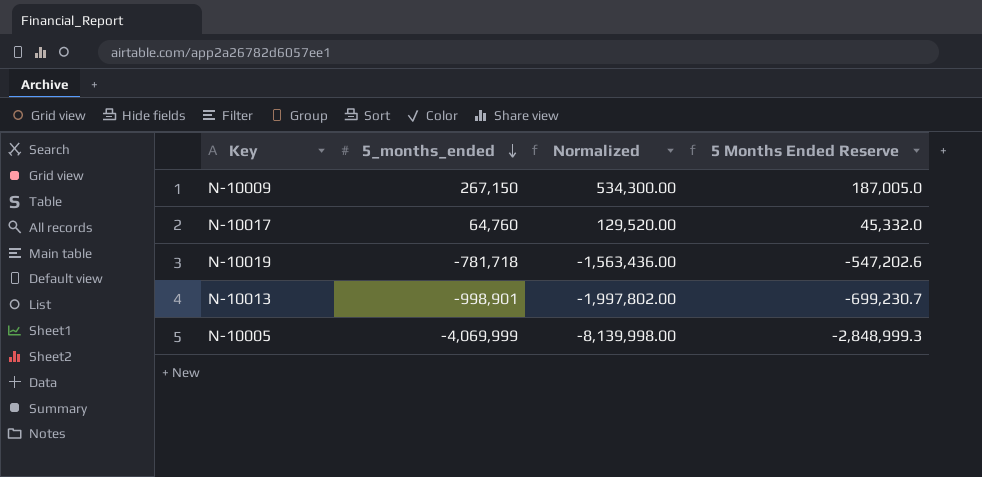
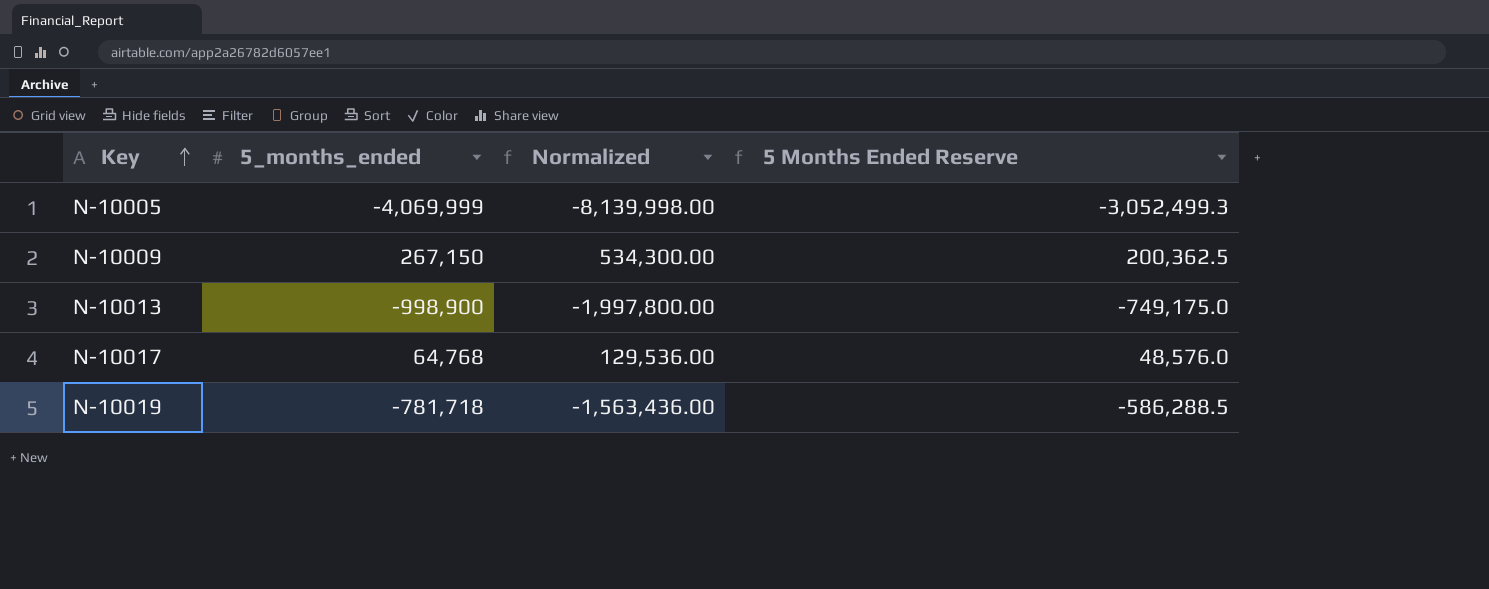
row order: 5_months_ended descending -> Key ascending
column 5 Months Ended Reserve | formula: [5_months_ended] * 0.7 -> [5_months_ended] * 0.75
N-10013 | 5_months_ended: -998,901 -> -998,900
N-10013 | Normalized: -1,997,802.00 -> -1,997,800.00
N-10017 | 5_months_ended: 64,760 -> 64,768
N-10017 | Normalized: 129,520.00 -> 129,536.00

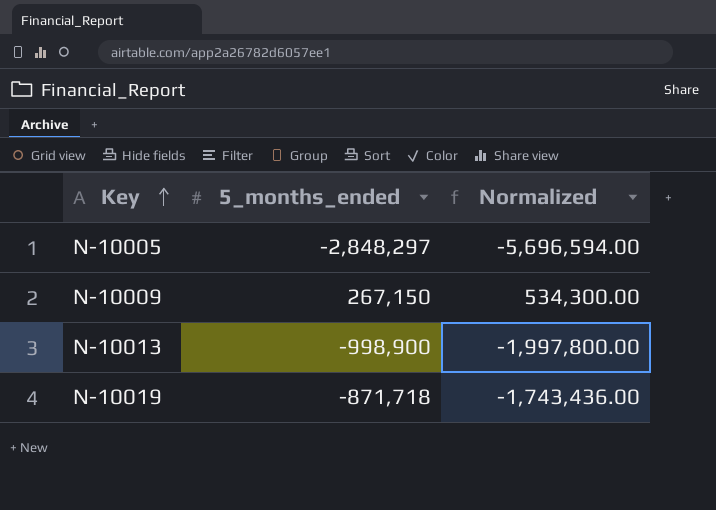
column 5 Months Ended Reserve | formula: [5_months_ended] * 0.75 -> none
row N-10017: 64,768 | 129,536.00 | 48,576.0 -> none
N-10005 | 5_months_ended: -4,069,999 -> -2,848,297
N-10005 | Normalized: -8,139,998.00 -> -5,696,594.00
N-10019 | 5_months_ended: -781,718 -> -871,718
N-10019 | Normalized: -1,563,436.00 -> -1,743,436.00

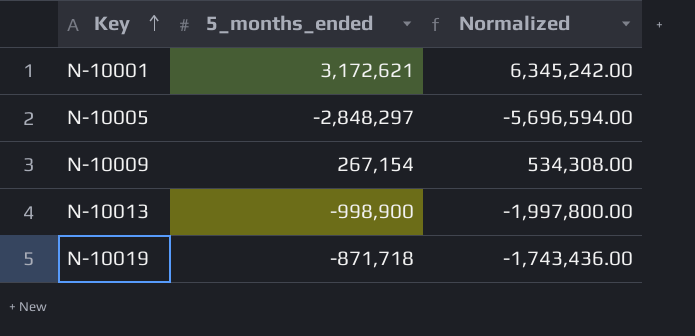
row N-10001: none -> 3,172,621 | 6,345,242.00
N-10009 | 5_months_ended: 267,150 -> 267,154
N-10009 | Normalized: 534,300.00 -> 534,308.00

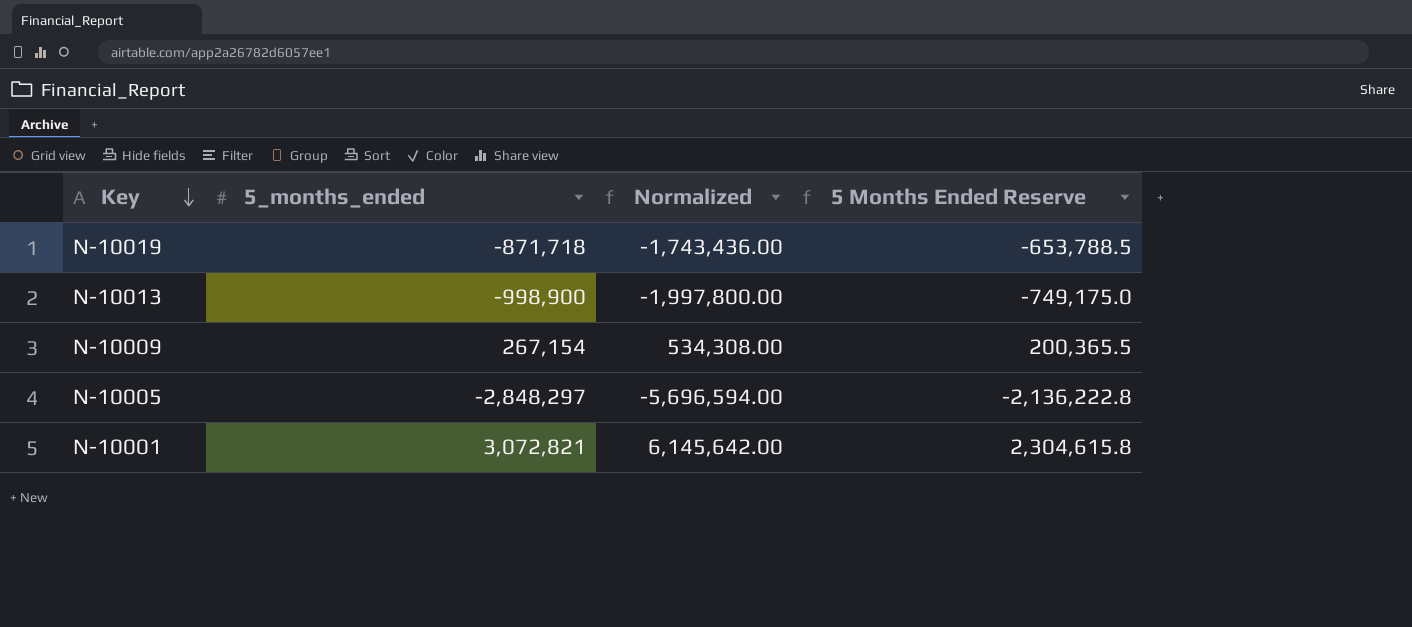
row order: Key ascending -> Key descending
column 5 Months Ended Reserve | formula: none -> [5_months_ended] * 0.75
N-10001 | 5_months_ended: 3,172,621 -> 3,072,821
N-10001 | Normalized: 6,345,242.00 -> 6,145,642.00

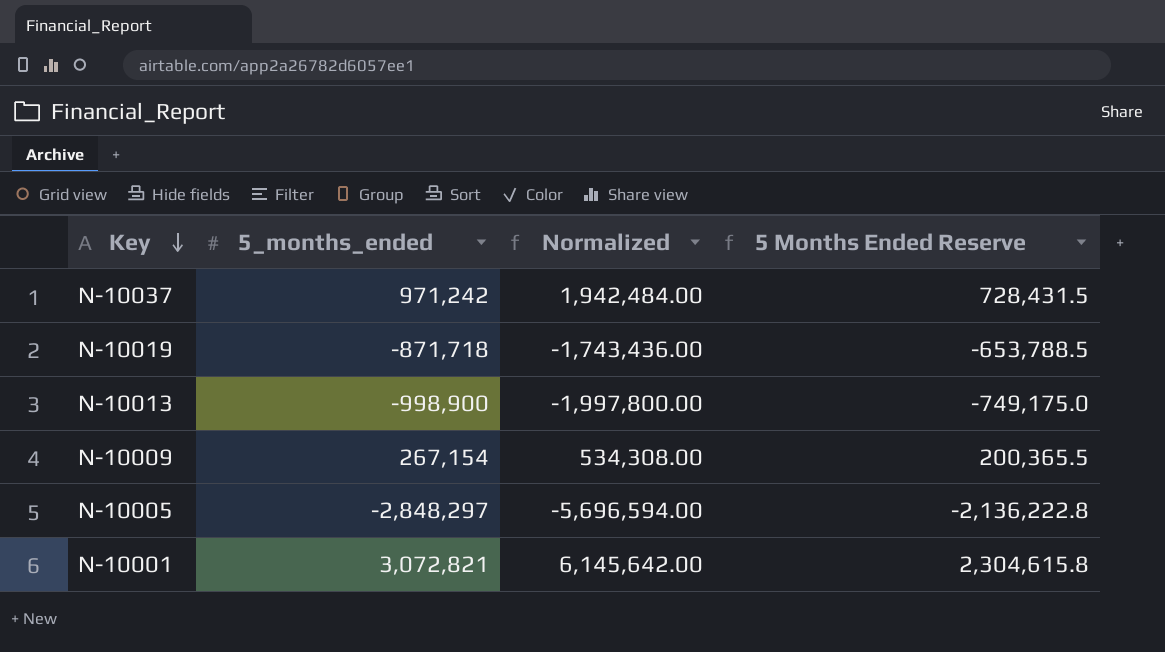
row N-10037: none -> 971,242 | 1,942,484.00 | 728,431.5

